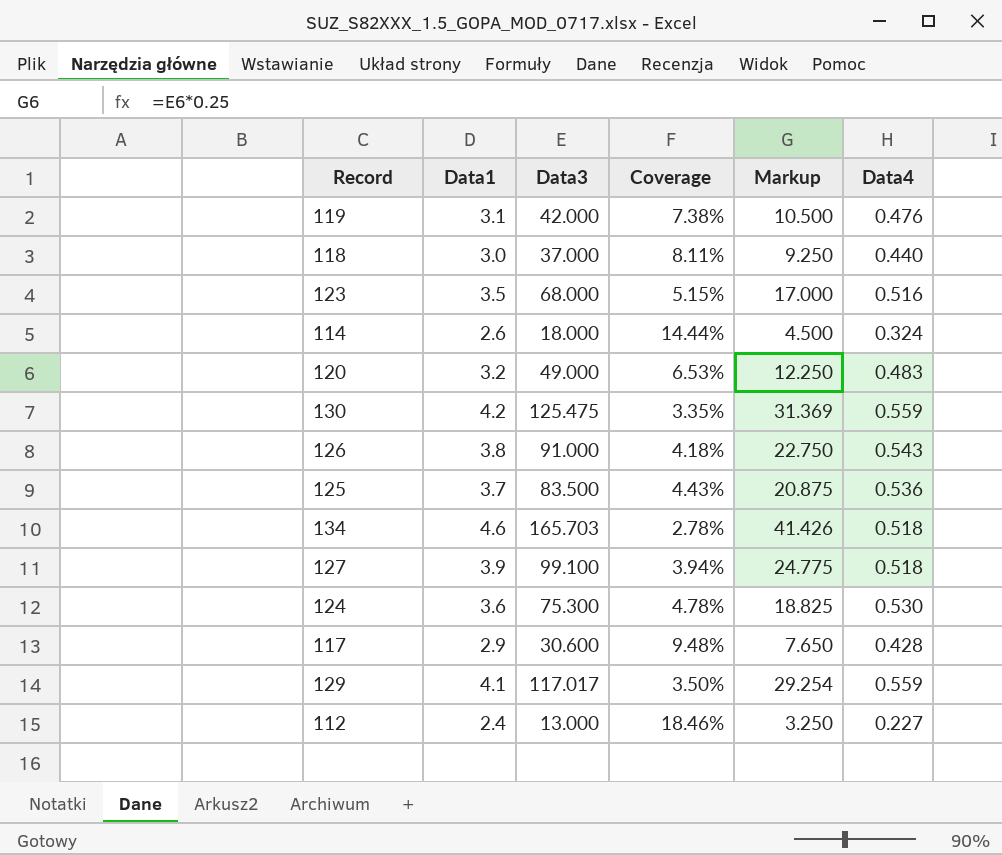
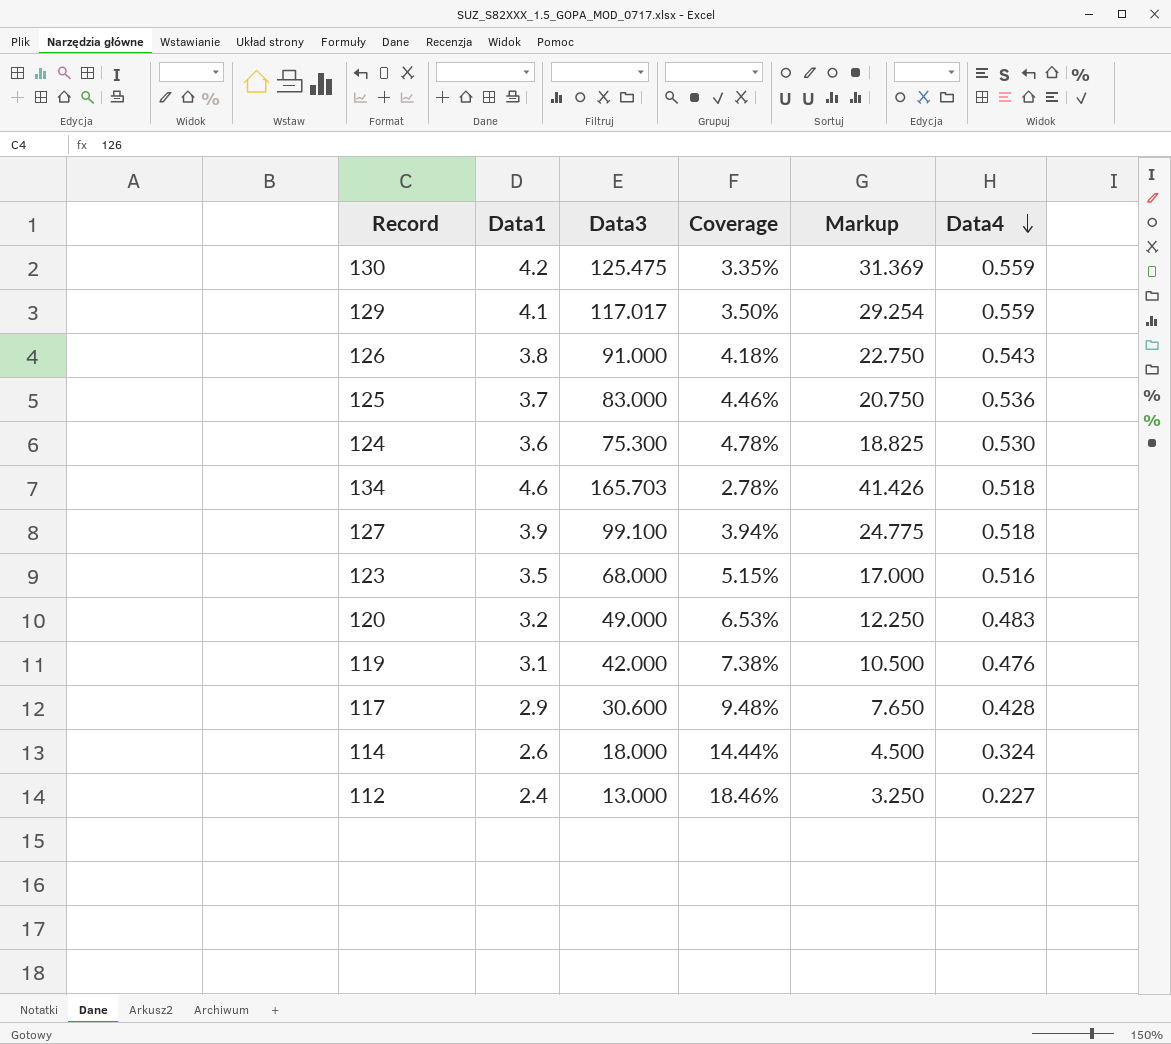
row order: none -> Data4 descending
row 118: 3.0 | 37.000 | 8.11% | 9.250 | 0.440 -> none
125 | Data3: 83.500 -> 83.000
125 | Coverage: 4.43% -> 4.46%
125 | Markup: 20.875 -> 20.750

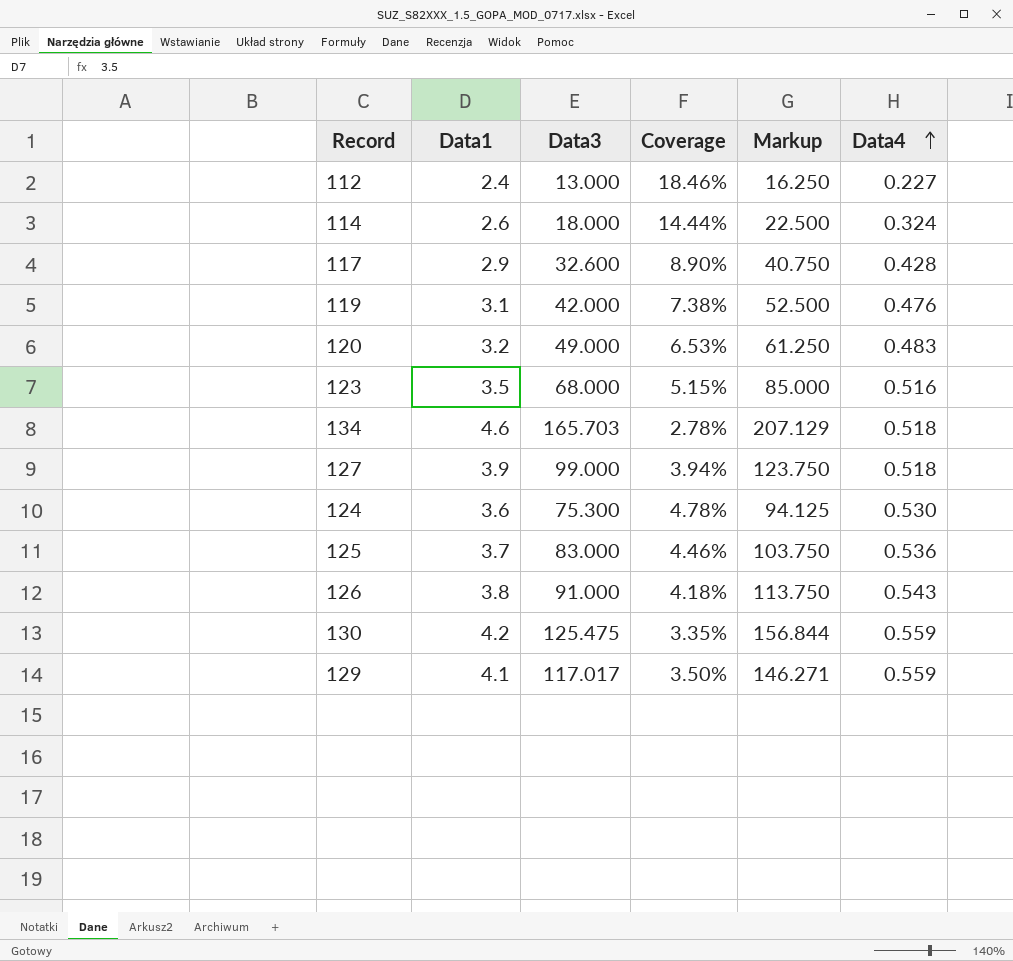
row order: Data4 descending -> Data4 ascending
column Markup | formula: [Data3] * 0.25 -> [Data3] * 1.25
117 | Data3: 30.600 -> 32.600
117 | Coverage: 9.48% -> 8.90%
127 | Data3: 99.100 -> 99.000

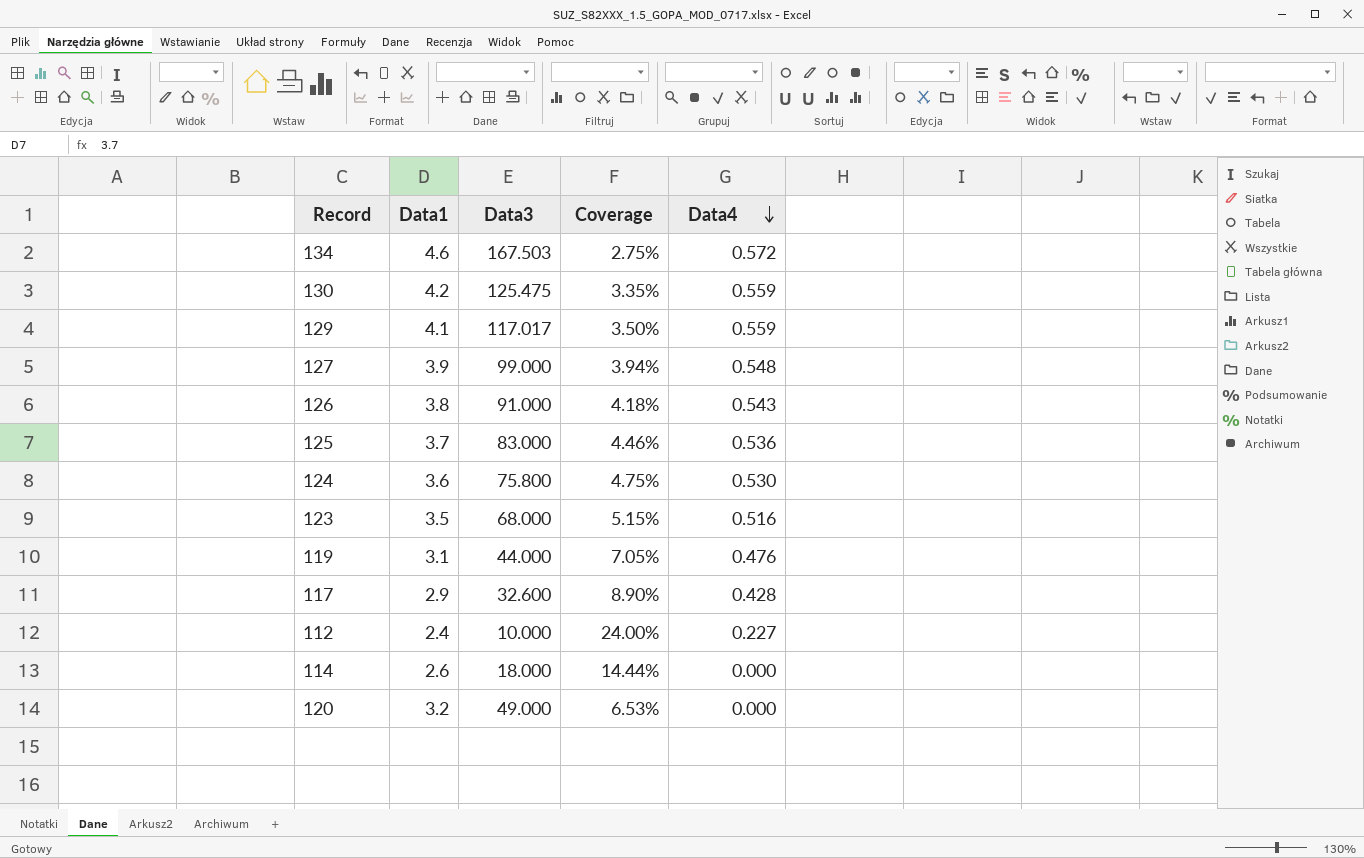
row order: Data4 ascending -> Data4 descending
column Markup | formula: [Data3] * 1.25 -> none
134 | Data3: 165.703 -> 167.503
134 | Coverage: 2.78% -> 2.75%
134 | Data4: 0.518 -> 0.572
127 | Data4: 0.518 -> 0.548
124 | Data3: 75.300 -> 75.800
124 | Coverage: 4.78% -> 4.75%
119 | Data3: 42.000 -> 44.000
119 | Coverage: 7.38% -> 7.05%
112 | Data3: 13.000 -> 10.000
112 | Coverage: 18.46% -> 24.00%
114 | Data4: 0.324 -> 0.000
120 | Data4: 0.483 -> 0.000

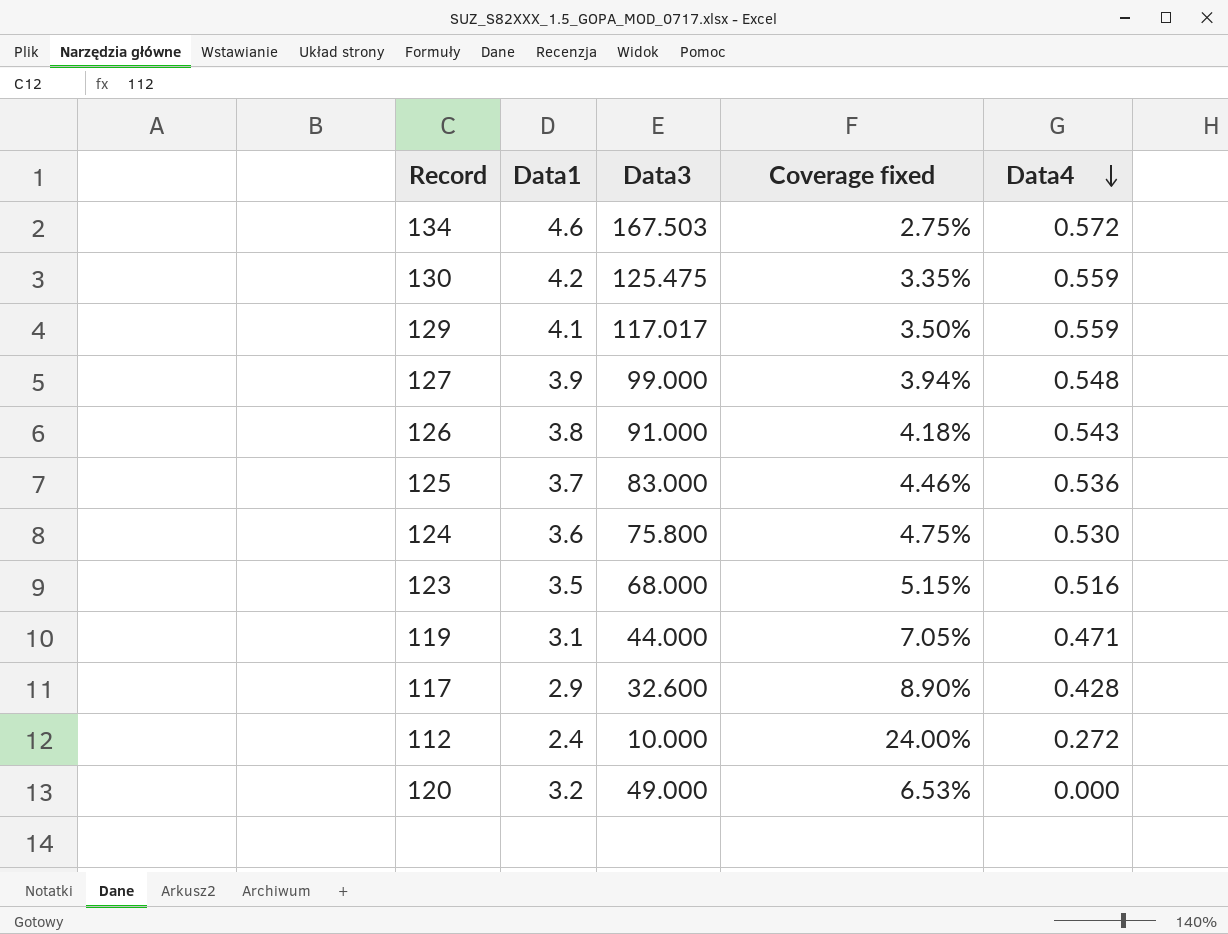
column name: Coverage -> Coverage fixed
row 114: 2.6 | 18.000 | 14.44% | 0.000 -> none
119 | Data4: 0.476 -> 0.471
112 | Data4: 0.227 -> 0.272

